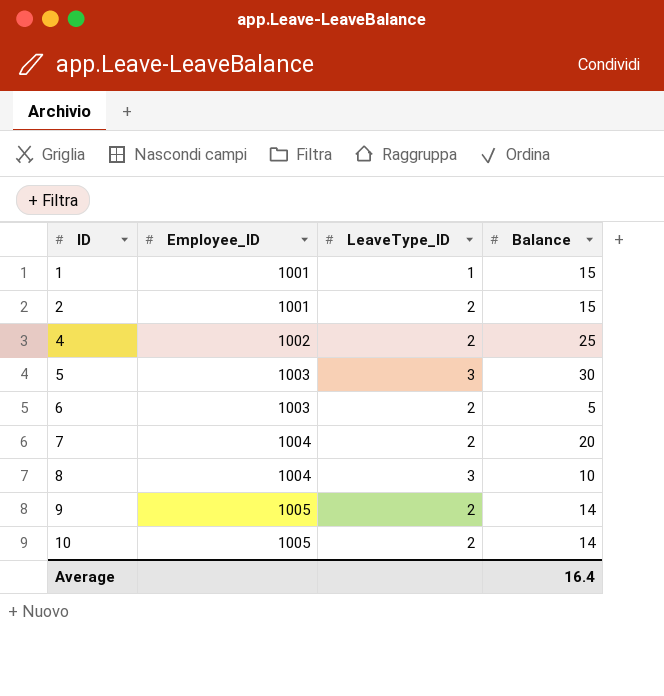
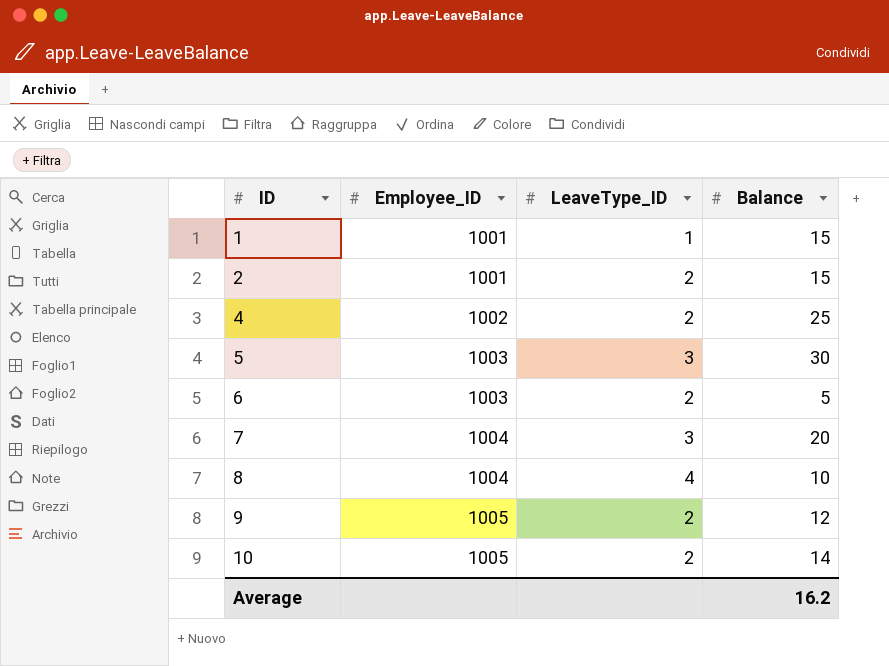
7 | LeaveType_ID: 2 -> 3
8 | LeaveType_ID: 3 -> 4
9 | Balance: 14 -> 12
Average | Balance: 16.4 -> 16.2

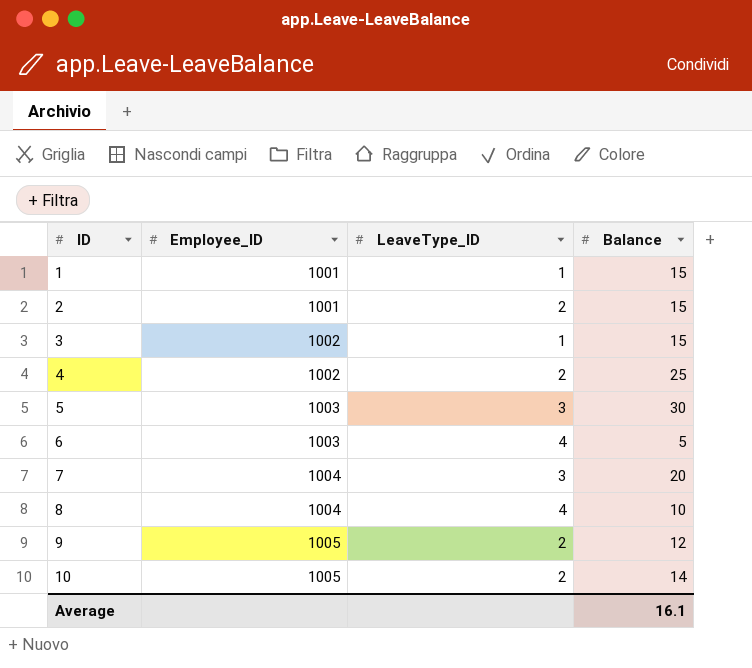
row 3: none -> 1002 | 1 | 15
6 | LeaveType_ID: 2 -> 4
Average | Balance: 16.2 -> 16.1

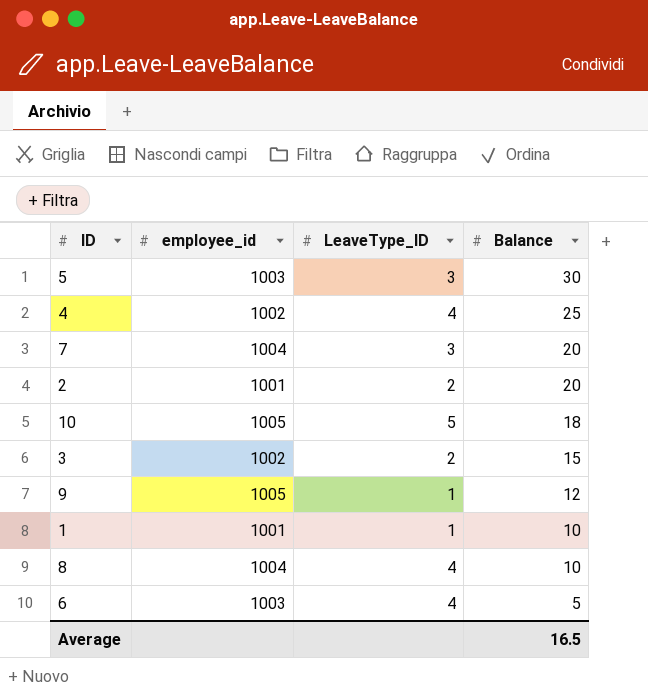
row order: ID ascending -> Balance descending
column name: Employee_ID -> employee_id
4 | LeaveType_ID: 2 -> 4
2 | Balance: 15 -> 20
10 | LeaveType_ID: 2 -> 5
10 | Balance: 14 -> 18
3 | LeaveType_ID: 1 -> 2
9 | LeaveType_ID: 2 -> 1
1 | Balance: 15 -> 10
Average | Balance: 16.1 -> 16.5

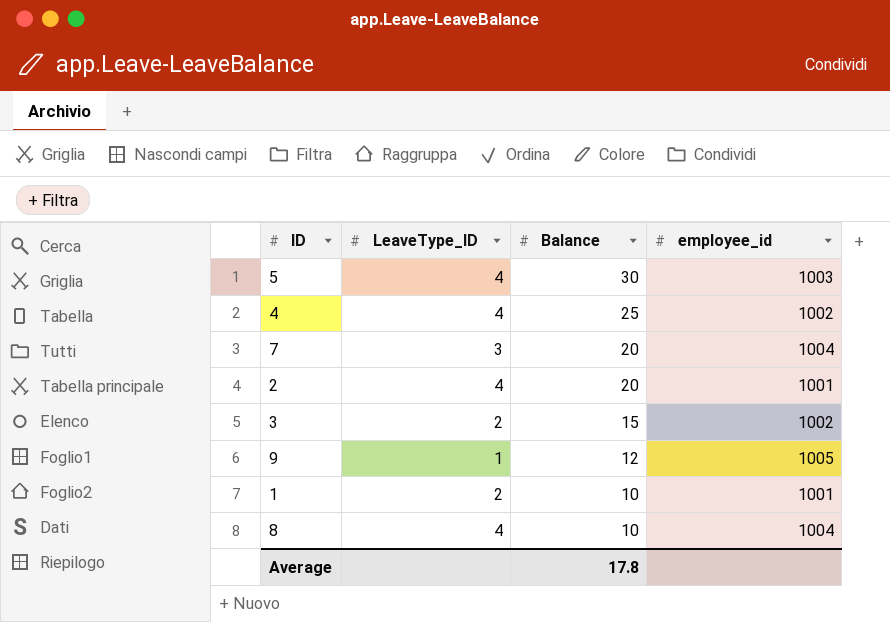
column employee_id | position: 2 -> 4
row 10: 1005 | 5 | 18 -> none
row 6: 1003 | 4 | 5 -> none
5 | LeaveType_ID: 3 -> 4
2 | LeaveType_ID: 2 -> 4
1 | LeaveType_ID: 1 -> 2
Average | Balance: 16.5 -> 17.8

